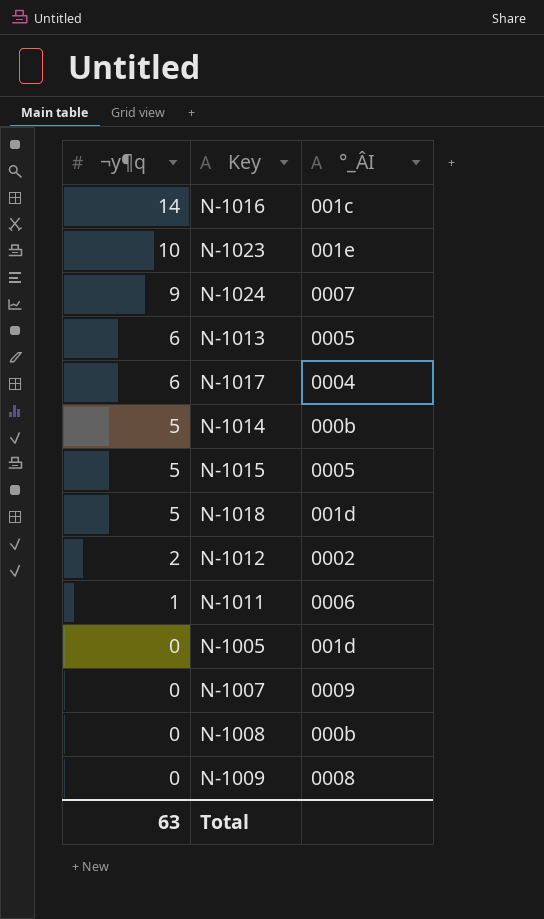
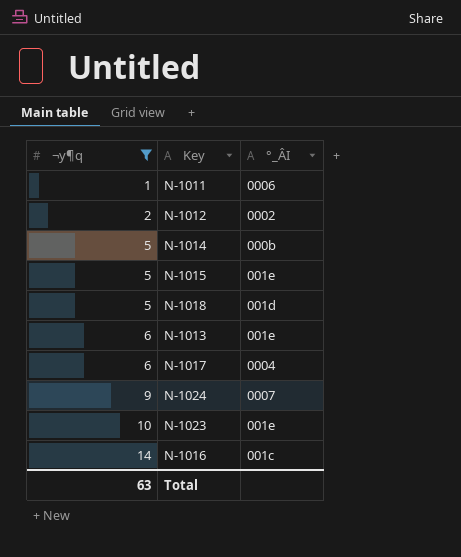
filter: none -> ¬y¶q != 0
row order: ¬y¶q descending -> ¬y¶q ascending
N-1015 | °_ÂI: 0005 -> 001e
N-1013 | °_ÂI: 0005 -> 001e

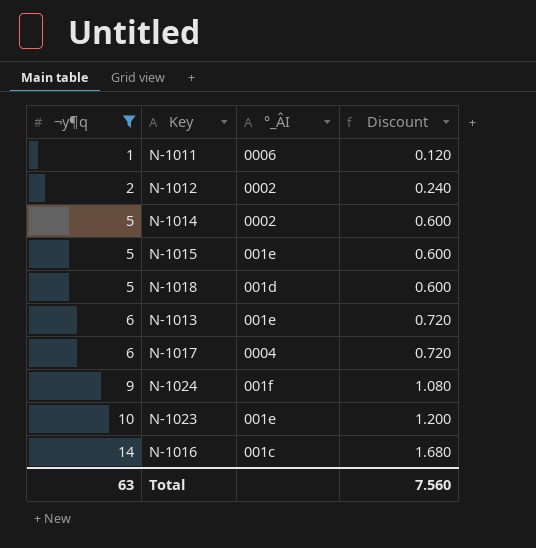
column Discount | formula: none -> [¬y¶q] * 0.12
N-1014 | °_ÂI: 000b -> 0002
N-1024 | °_ÂI: 0007 -> 001f

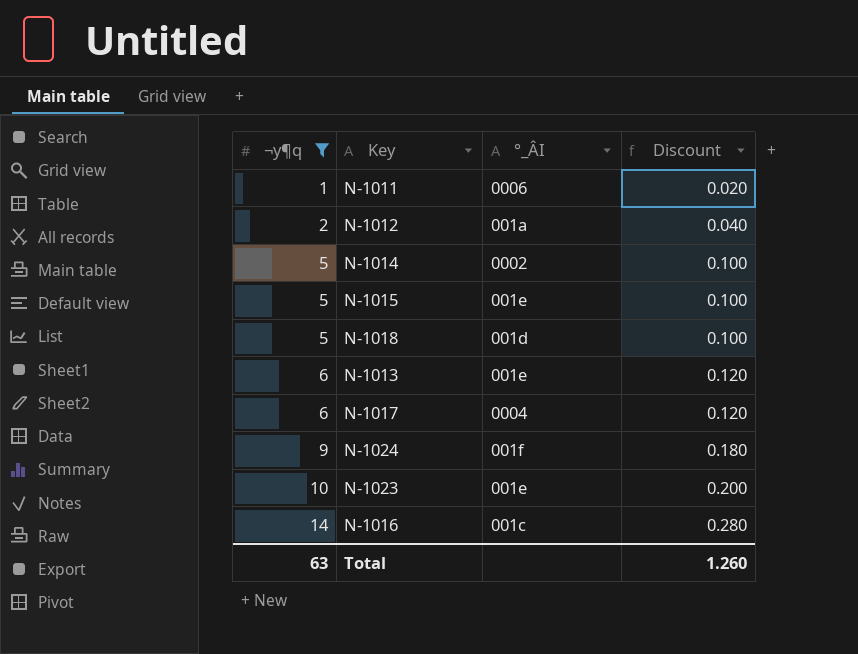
column Discount | formula: [¬y¶q] * 0.12 -> [¬y¶q] * 0.02
N-1012 | °_ÂI: 0002 -> 001a
Total | Discount: 7.560 -> 1.260

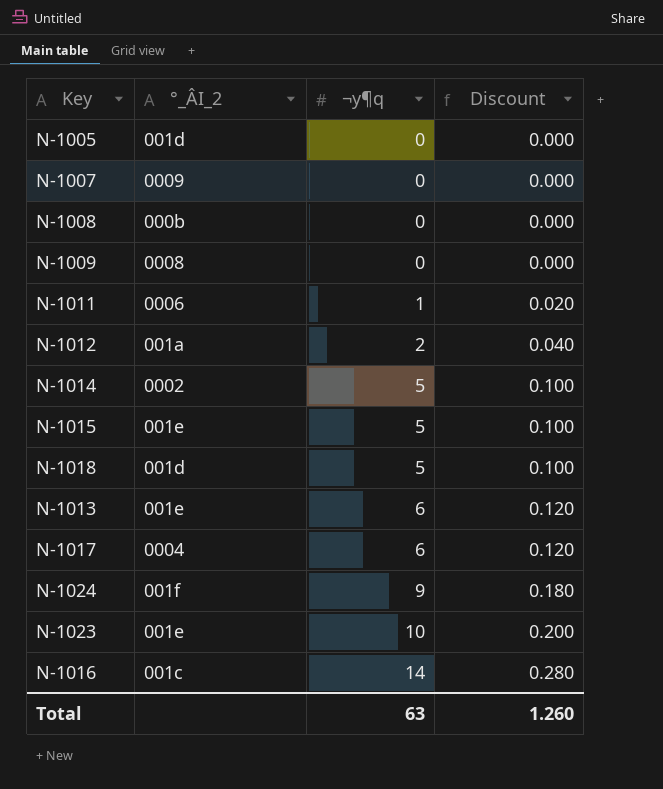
filter: ¬y¶q != 0 -> none
column name: °_ÂI -> °_ÂI_2
column ¬y¶q | position: 1 -> 3

